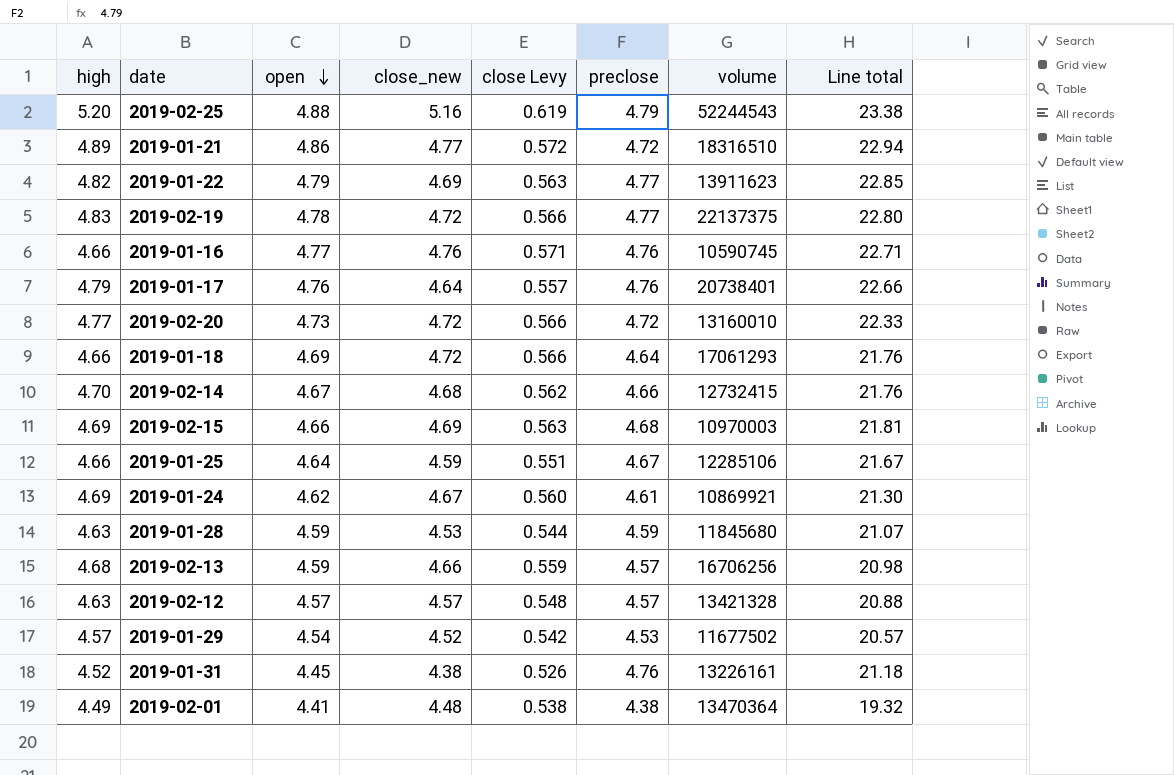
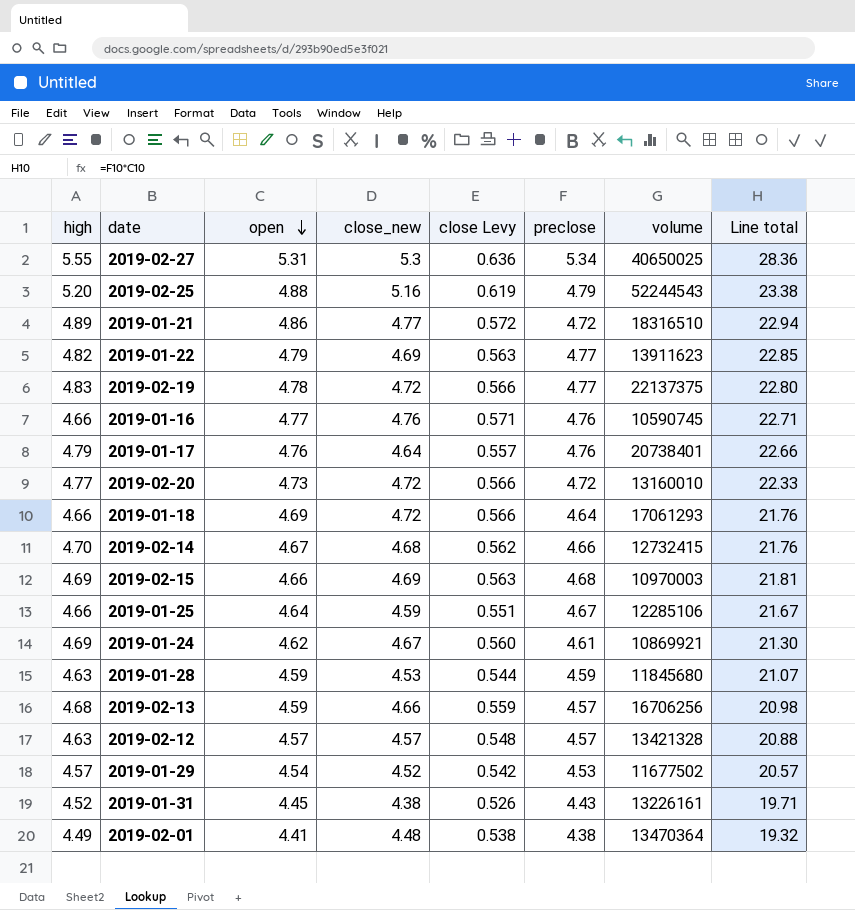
row 2019-02-27: none -> 5.55 | 5.31 | 5.3 | 0.636 | 5.34 | 40650025 | 28.36
2019-01-31 | preclose: 4.76 -> 4.43
2019-01-31 | Line total: 21.18 -> 19.71

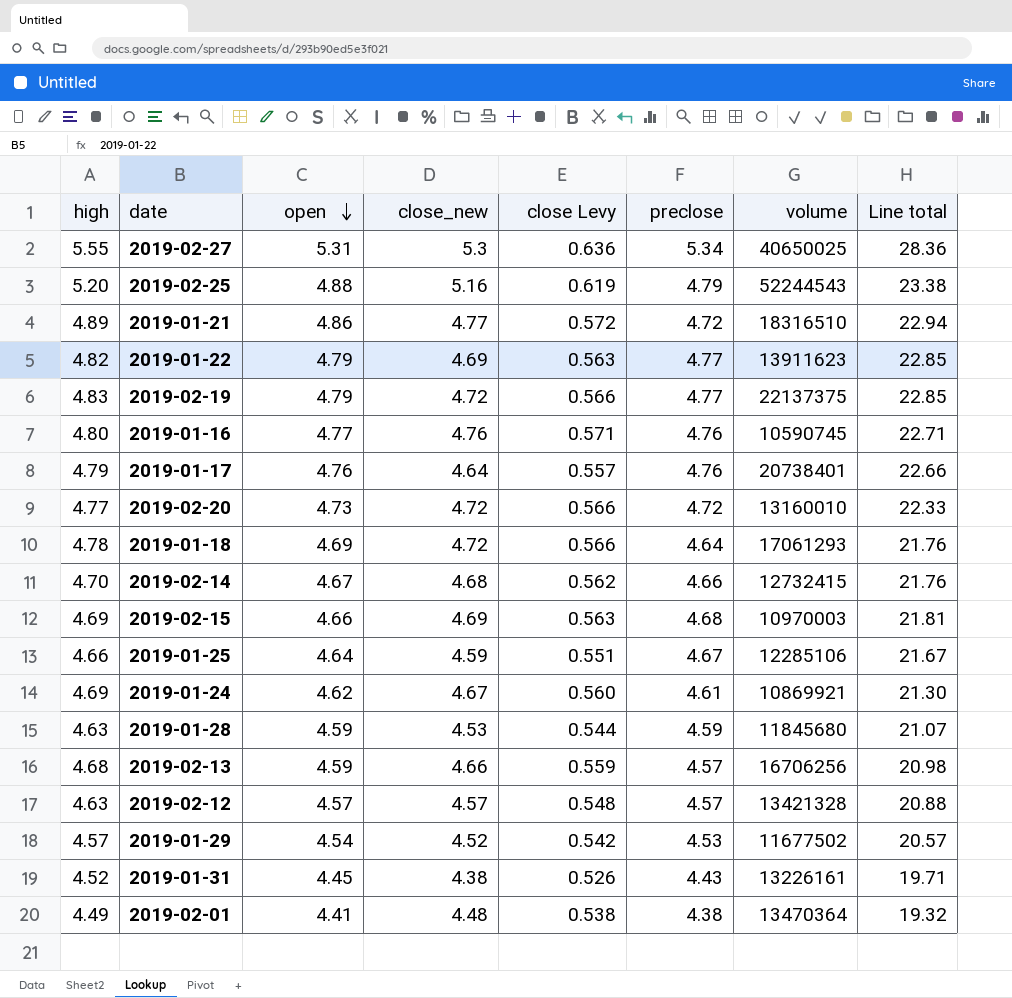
2019-02-19 | open: 4.78 -> 4.79
2019-02-19 | Line total: 22.80 -> 22.85
2019-01-16 | high: 4.66 -> 4.80
2019-01-18 | high: 4.66 -> 4.78

